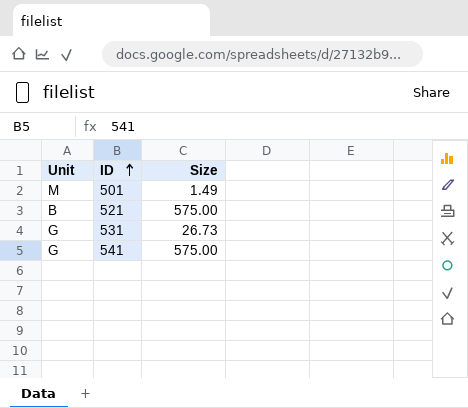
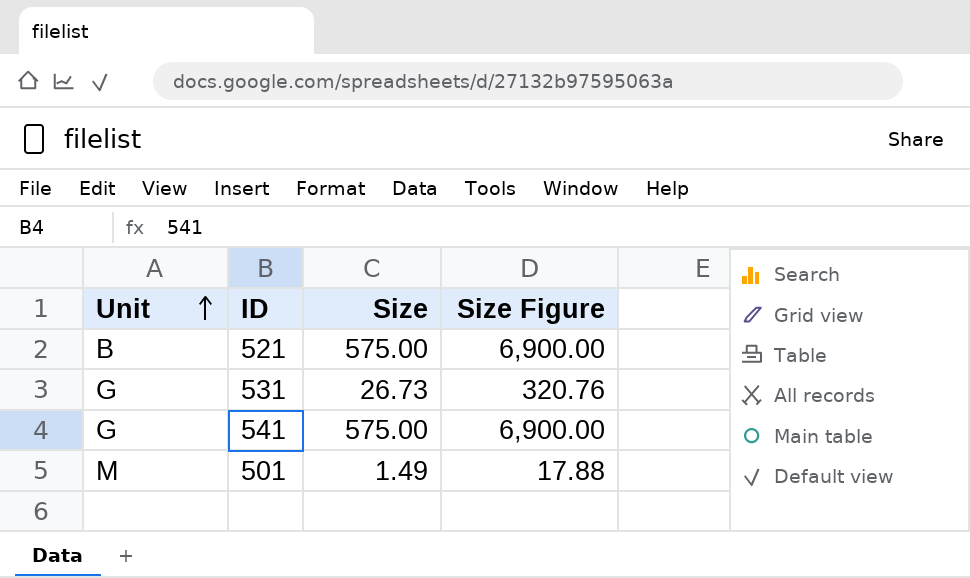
row order: ID ascending -> Unit ascending
column Size Figure | formula: none -> [Size] * 12

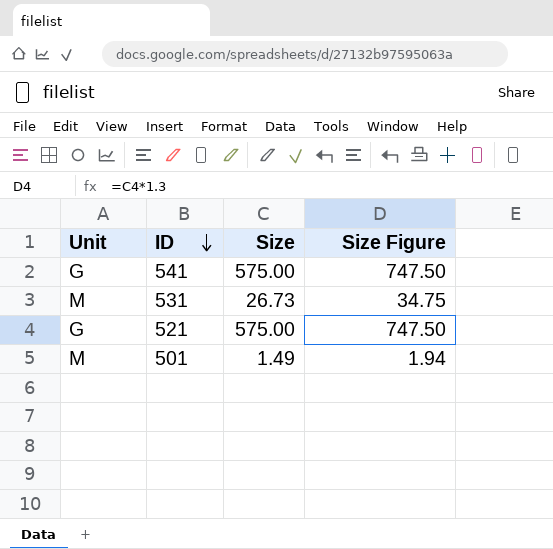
row order: Unit ascending -> ID descending
column Size Figure | formula: [Size] * 12 -> [Size] * 1.3
531 | Unit: G -> M
521 | Unit: B -> G

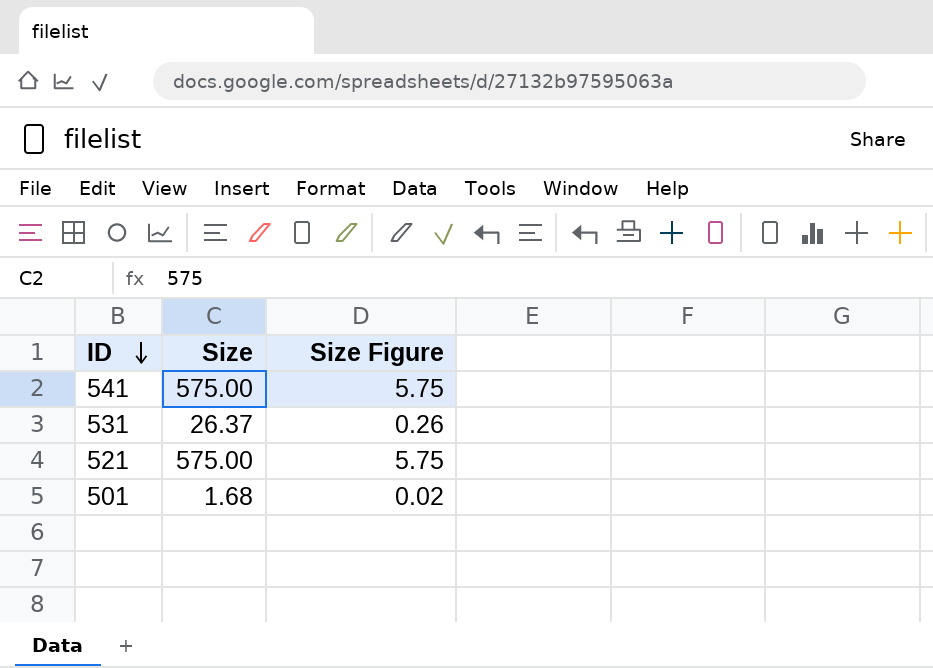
column Unit | position: 1 -> none
column Size Figure | formula: [Size] * 1.3 -> [Size] * 0.01
531 | Size: 26.73 -> 26.37
501 | Size: 1.49 -> 1.68

